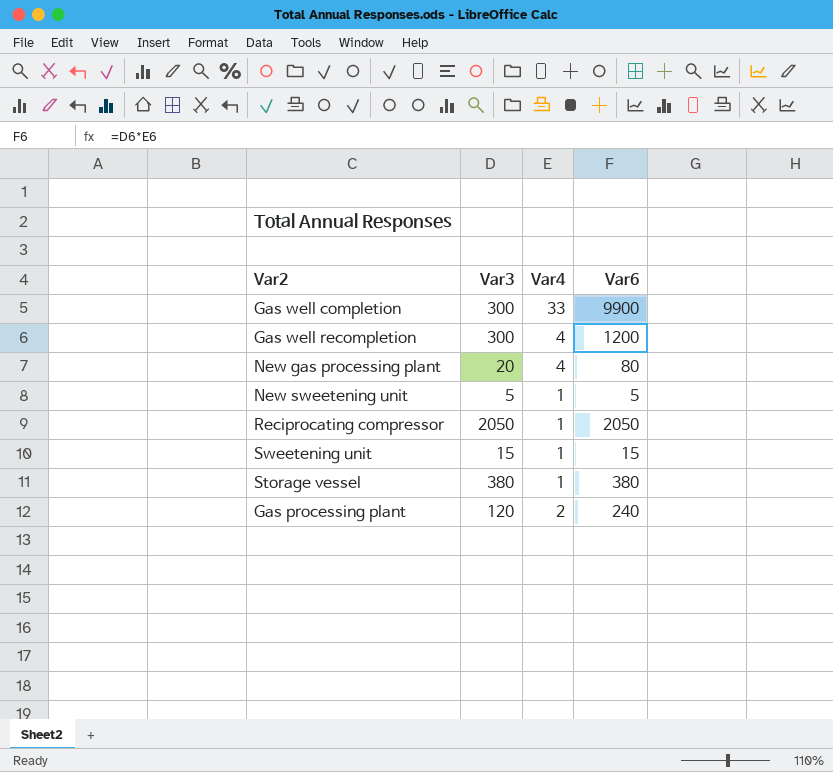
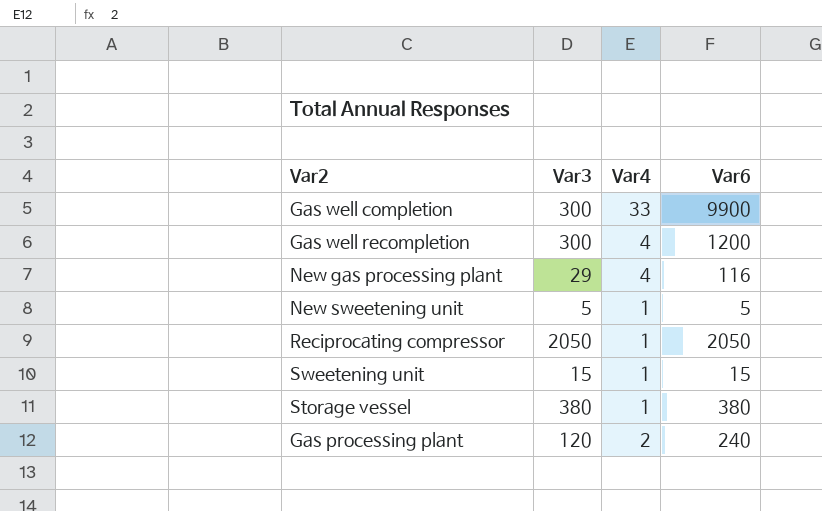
New gas processing plant | Var3: 20 -> 29
New gas processing plant | Var6: 80 -> 116

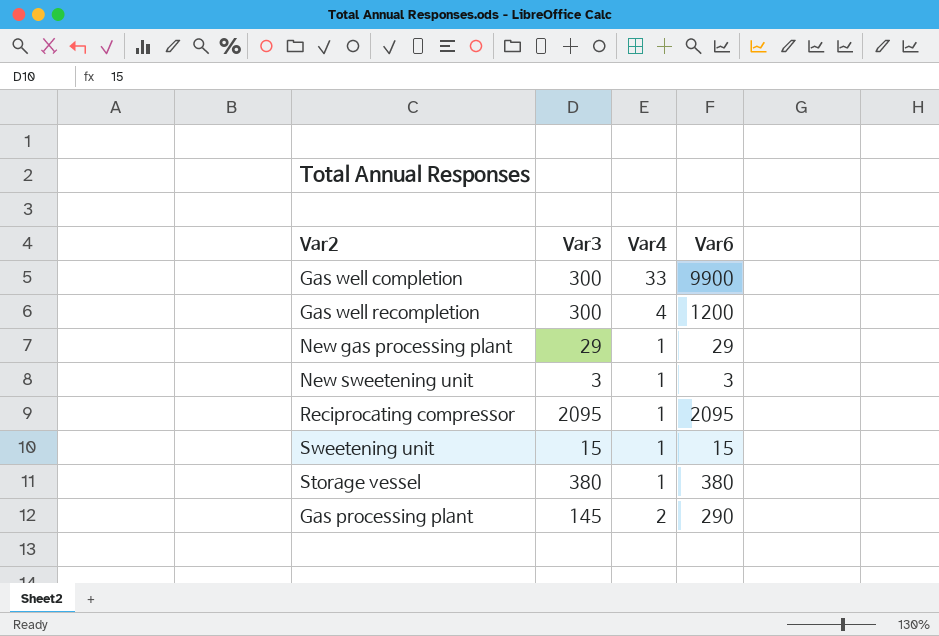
New gas processing plant | Var4: 4 -> 1
New gas processing plant | Var6: 116 -> 29
New sweetening unit | Var3: 5 -> 3
New sweetening unit | Var6: 5 -> 3
Reciprocating compressor | Var3: 2050 -> 2095
Reciprocating compressor | Var6: 2050 -> 2095
Gas processing plant | Var3: 120 -> 145
Gas processing plant | Var6: 240 -> 290

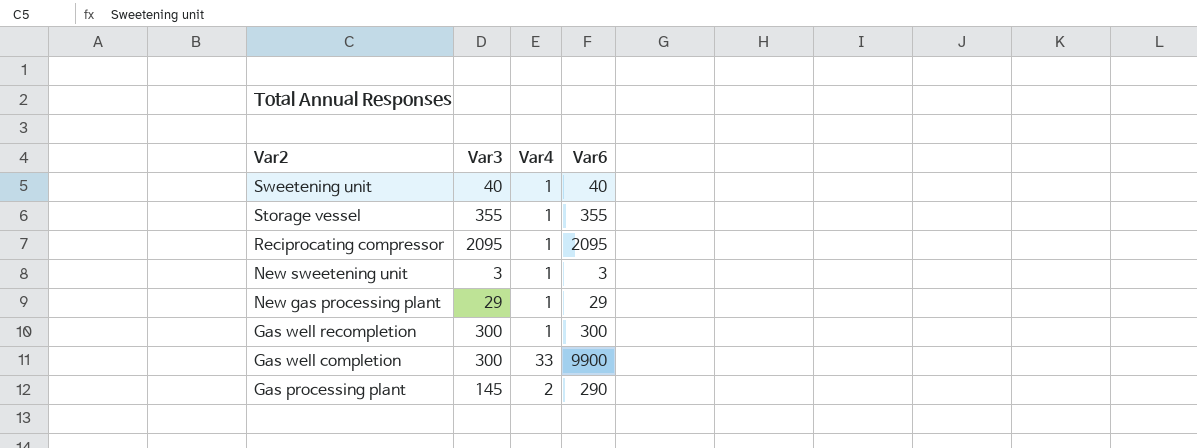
row order: none -> Var2 descending
Sweetening unit | Var3: 15 -> 40
Sweetening unit | Var6: 15 -> 40
Storage vessel | Var3: 380 -> 355
Storage vessel | Var6: 380 -> 355
Gas well recompletion | Var4: 4 -> 1
Gas well recompletion | Var6: 1200 -> 300

